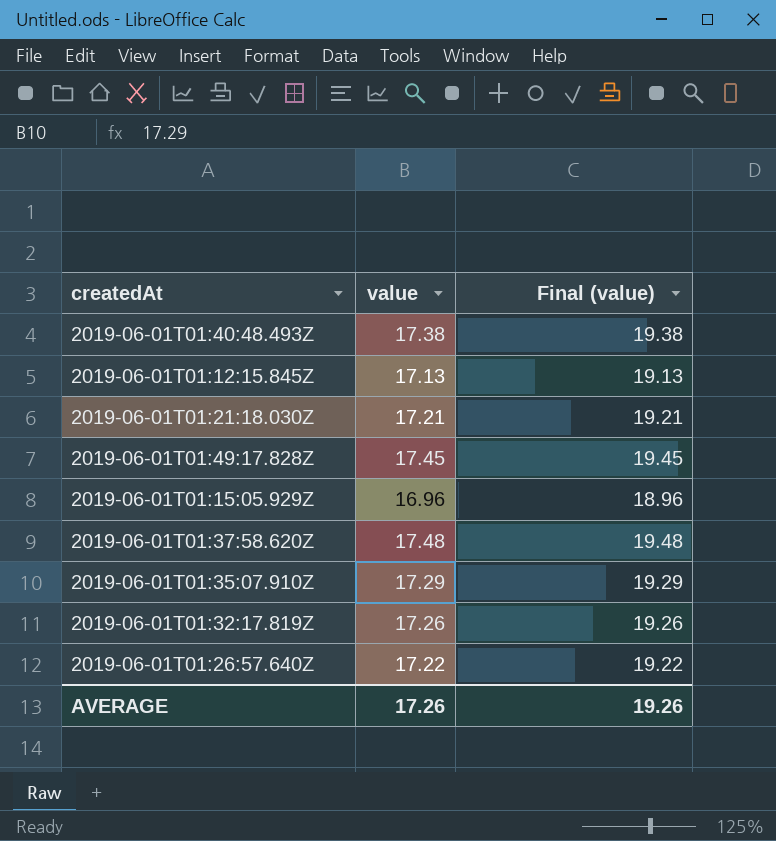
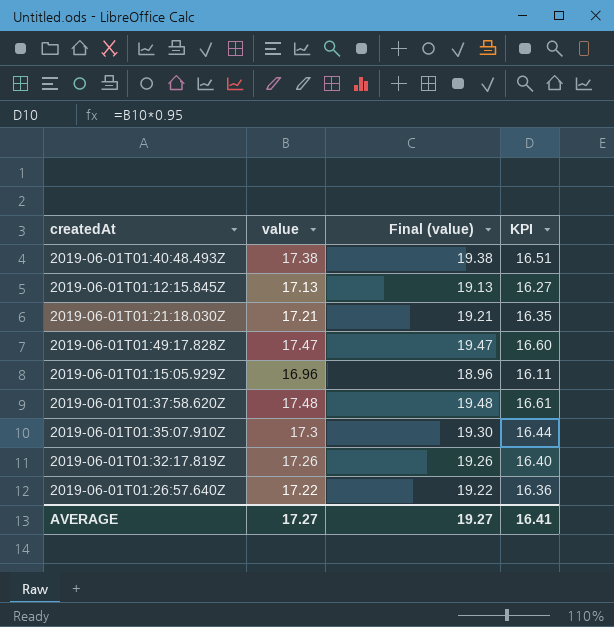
column KPI | formula: none -> [value] * 0.95
2019-06-01T01:49:17.828Z | value: 17.45 -> 17.47
2019-06-01T01:49:17.828Z | Final (value): 19.45 -> 19.47
2019-06-01T01:35:07.910Z | value: 17.29 -> 17.3
2019-06-01T01:35:07.910Z | Final (value): 19.29 -> 19.30
AVERAGE | value: 17.26 -> 17.27
AVERAGE | Final (value): 19.26 -> 19.27

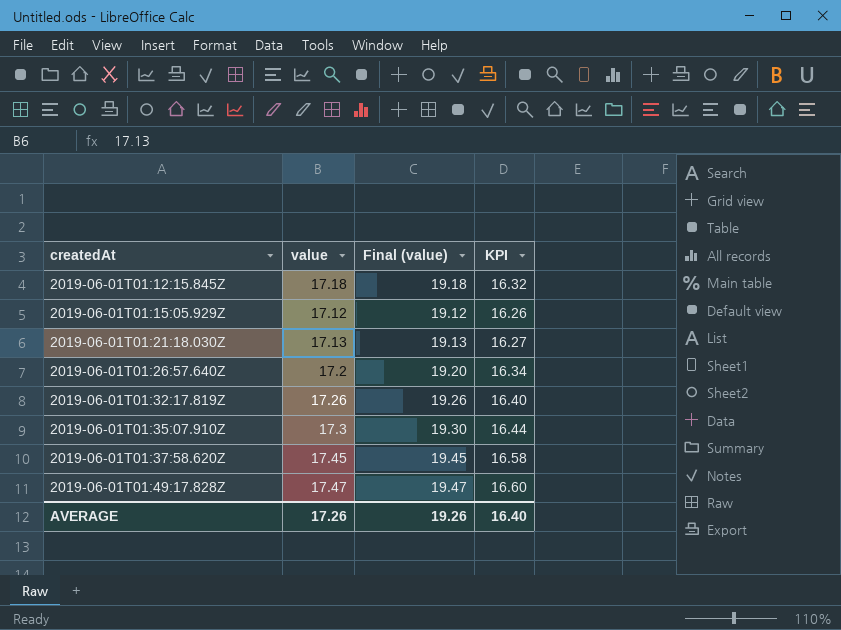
row order: none -> createdAt ascending
row 2019-06-01T01:40:48.493Z: 17.38 | 19.38 | 16.51 -> none
2019-06-01T01:12:15.845Z | value: 17.13 -> 17.18
2019-06-01T01:12:15.845Z | Final (value): 19.13 -> 19.18
2019-06-01T01:12:15.845Z | KPI: 16.27 -> 16.32
2019-06-01T01:15:05.929Z | value: 16.96 -> 17.12
2019-06-01T01:15:05.929Z | Final (value): 18.96 -> 19.12
2019-06-01T01:15:05.929Z | KPI: 16.11 -> 16.26
2019-06-01T01:21:18.030Z | value: 17.21 -> 17.13
2019-06-01T01:21:18.030Z | Final (value): 19.21 -> 19.13
2019-06-01T01:21:18.030Z | KPI: 16.35 -> 16.27
2019-06-01T01:26:57.640Z | value: 17.22 -> 17.2
2019-06-01T01:26:57.640Z | Final (value): 19.22 -> 19.20
2019-06-01T01:26:57.640Z | KPI: 16.36 -> 16.34
2019-06-01T01:37:58.620Z | value: 17.48 -> 17.45
2019-06-01T01:37:58.620Z | Final (value): 19.48 -> 19.45
2019-06-01T01:37:58.620Z | KPI: 16.61 -> 16.58
AVERAGE | value: 17.27 -> 17.26
AVERAGE | Final (value): 19.27 -> 19.26
AVERAGE | KPI: 16.41 -> 16.40

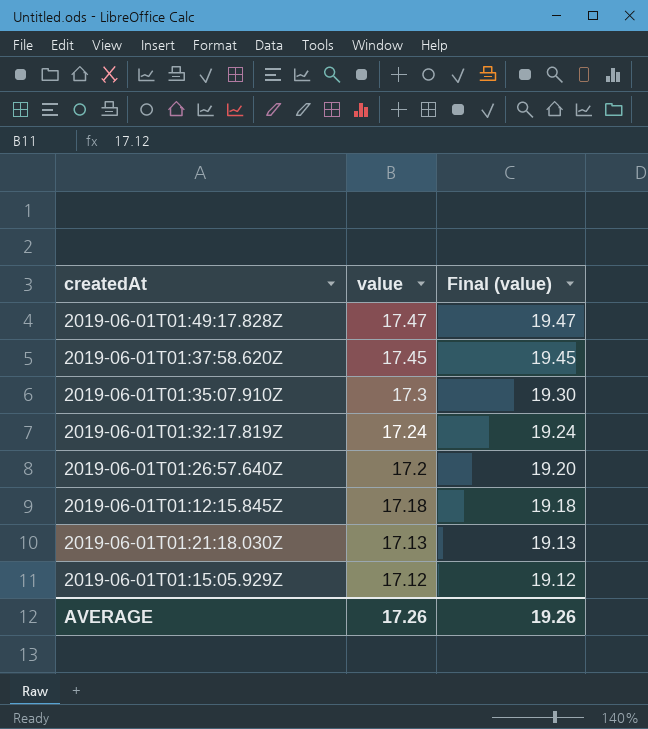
row order: createdAt ascending -> value descending
column KPI | formula: [value] * 0.95 -> none
2019-06-01T01:32:17.819Z | value: 17.26 -> 17.24
2019-06-01T01:32:17.819Z | Final (value): 19.26 -> 19.24

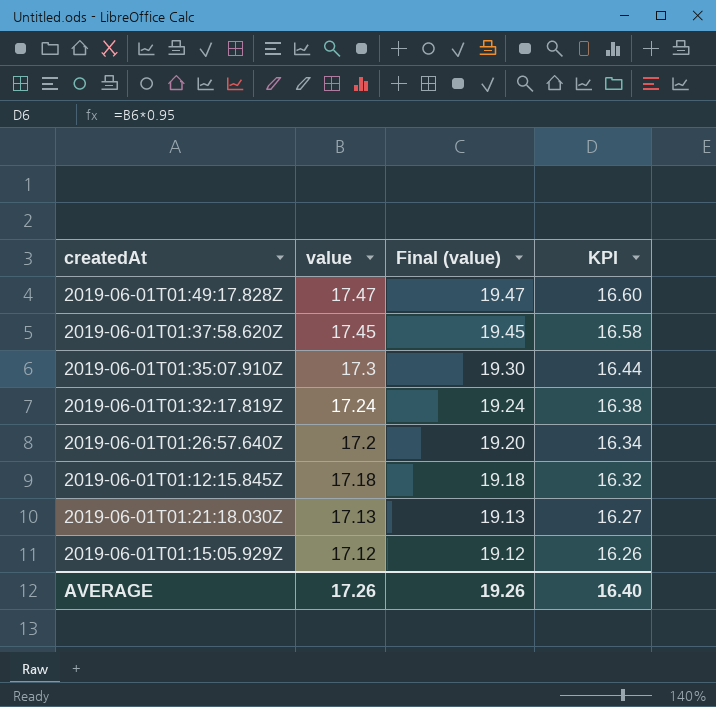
column KPI | formula: none -> [value] * 0.95

